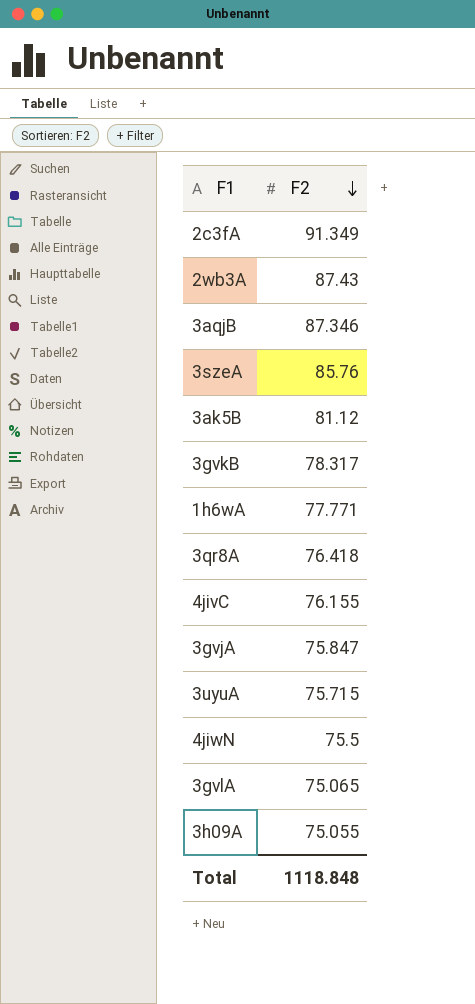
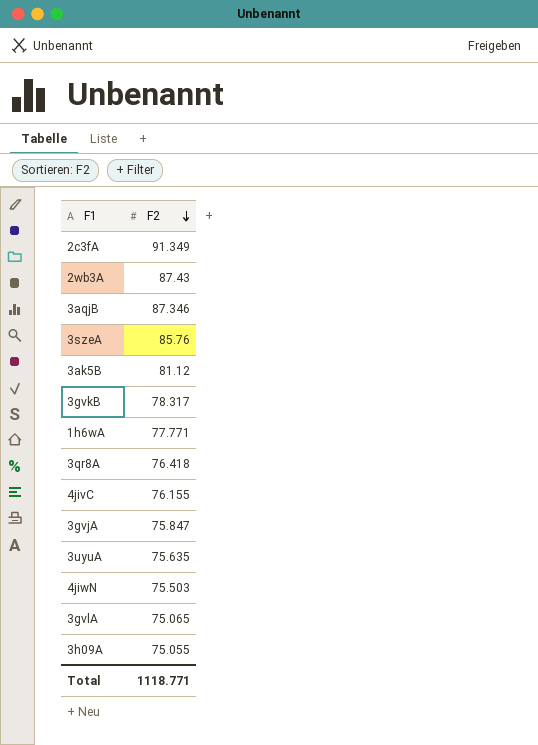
3uyuA | F2: 75.715 -> 75.635
4jiwN | F2: 75.5 -> 75.503
Total | F2: 1118.848 -> 1118.771

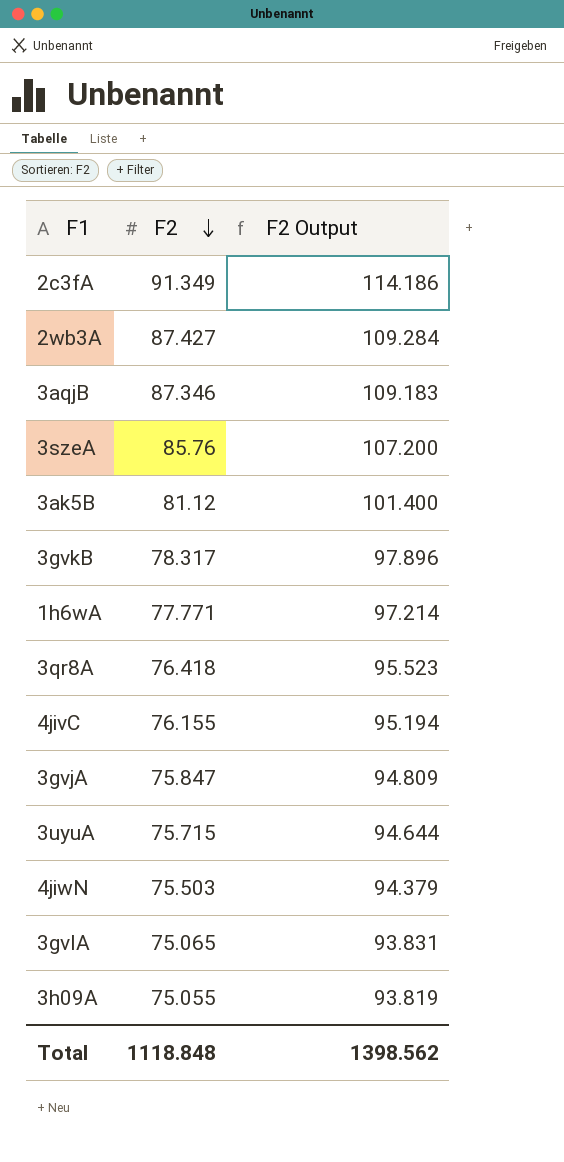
column F2 Output | formula: none -> [F2] * 1.25
2wb3A | F2: 87.43 -> 87.427
3uyuA | F2: 75.635 -> 75.715
Total | F2: 1118.771 -> 1118.848

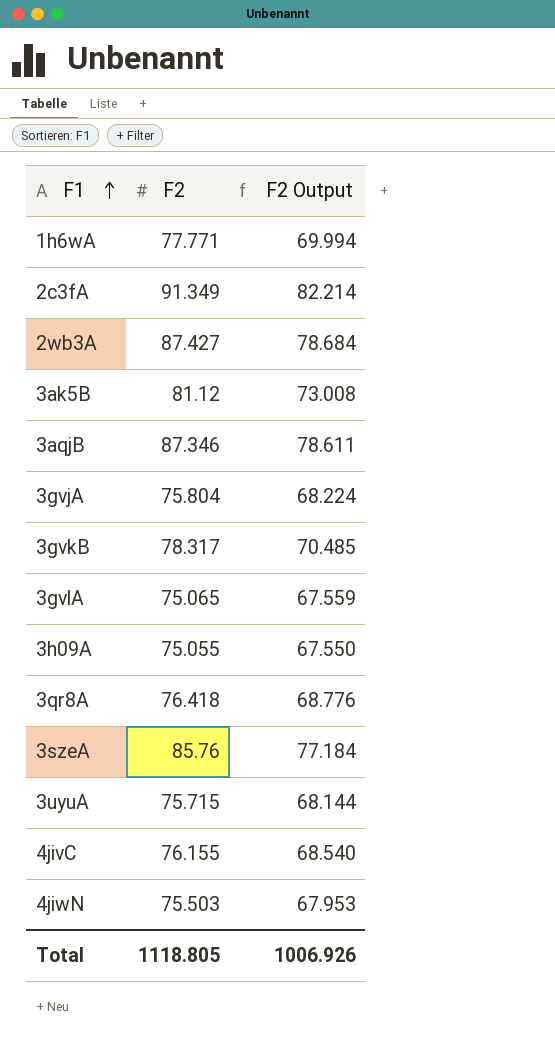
row order: F2 descending -> F1 ascending
column F2 Output | formula: [F2] * 1.25 -> [F2] * 0.9
3gvjA | F2: 75.847 -> 75.804
Total | F2: 1118.848 -> 1118.805
Total | F2 Output: 1398.562 -> 1006.926

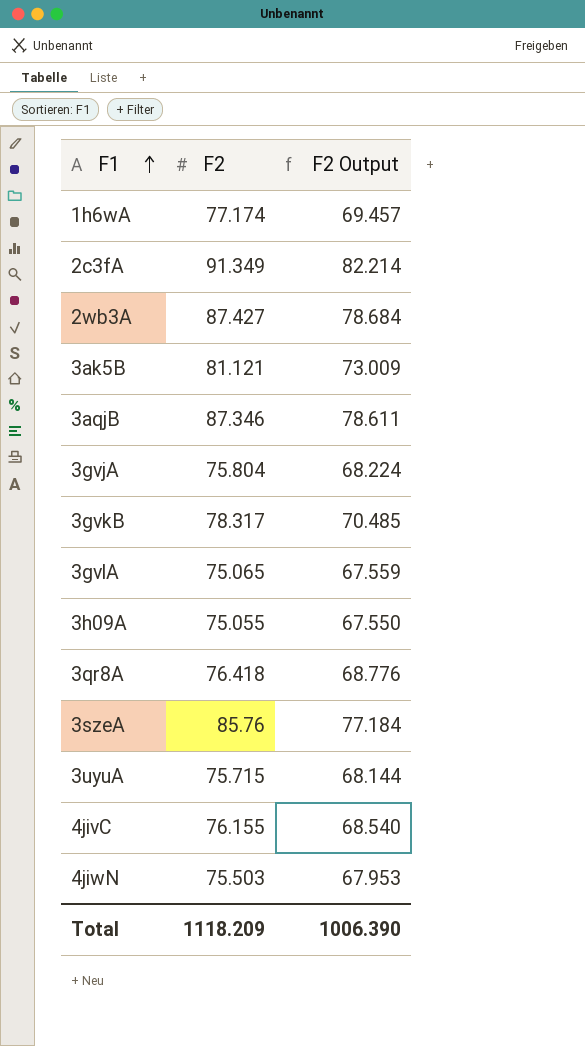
1h6wA | F2: 77.771 -> 77.174
1h6wA | F2 Output: 69.994 -> 69.457
3ak5B | F2: 81.12 -> 81.121
3ak5B | F2 Output: 73.008 -> 73.009
Total | F2: 1118.805 -> 1118.209
Total | F2 Output: 1006.926 -> 1006.390

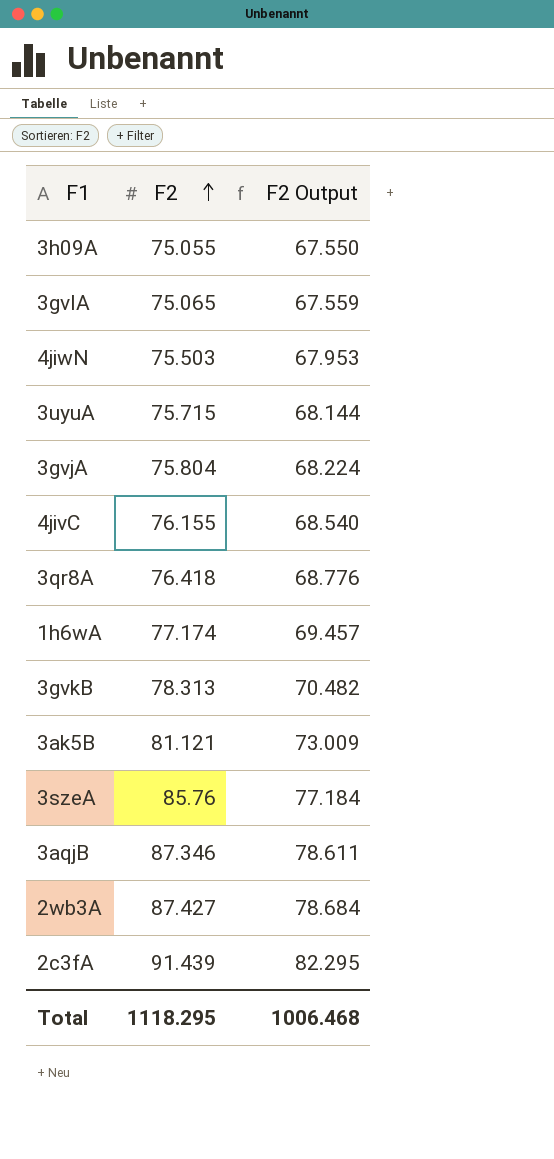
row order: F1 ascending -> F2 ascending
3gvkB | F2: 78.317 -> 78.313
3gvkB | F2 Output: 70.485 -> 70.482
2c3fA | F2: 91.349 -> 91.439
2c3fA | F2 Output: 82.214 -> 82.295
Total | F2: 1118.209 -> 1118.295
Total | F2 Output: 1006.390 -> 1006.468

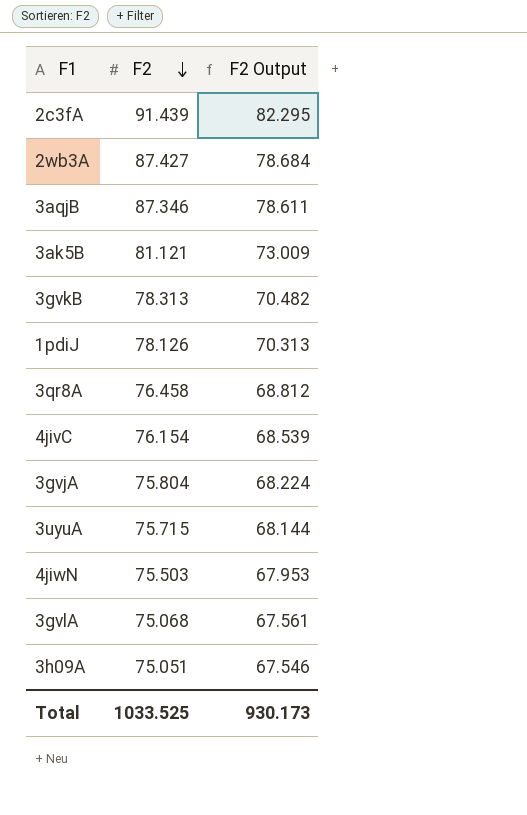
row order: F2 ascending -> F2 descending
row 1h6wA: 77.174 | 69.457 -> none
row 3szeA: 85.76 | 77.184 -> none
row 1pdiJ: none -> 78.126 | 70.313
3qr8A | F2: 76.418 -> 76.458
3qr8A | F2 Output: 68.776 -> 68.812
4jivC | F2: 76.155 -> 76.154
4jivC | F2 Output: 68.540 -> 68.539
3gvlA | F2: 75.065 -> 75.068
3gvlA | F2 Output: 67.559 -> 67.561
3h09A | F2: 75.055 -> 75.051
3h09A | F2 Output: 67.550 -> 67.546
Total | F2: 1118.295 -> 1033.525
Total | F2 Output: 1006.468 -> 930.173

